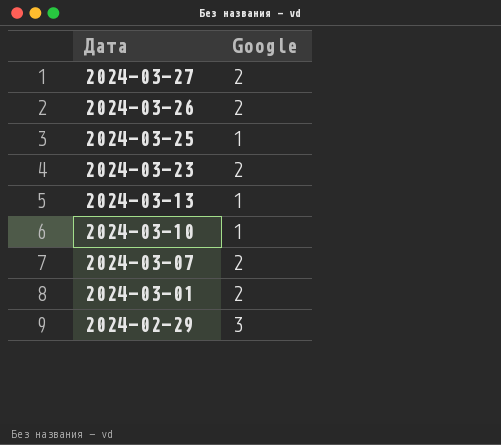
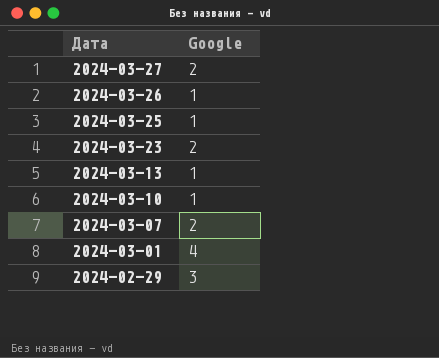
2024-03-26 | Google: 2 -> 1
2024-03-01 | Google: 2 -> 4

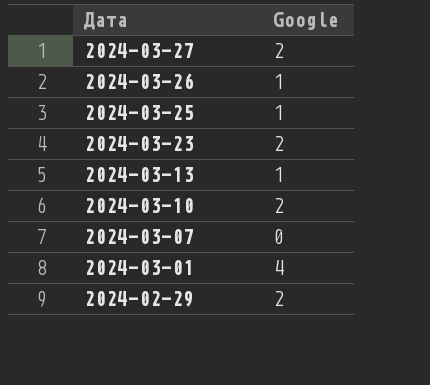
2024-03-10 | Google: 1 -> 2
2024-03-07 | Google: 2 -> 0
2024-02-29 | Google: 3 -> 2

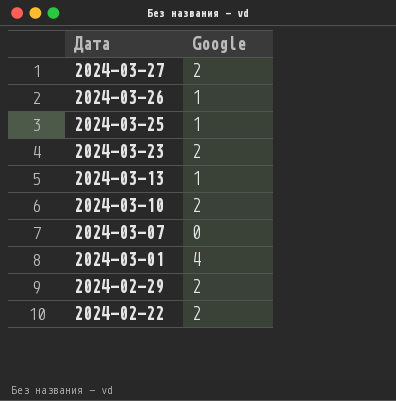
row 2024-02-22: none -> 2

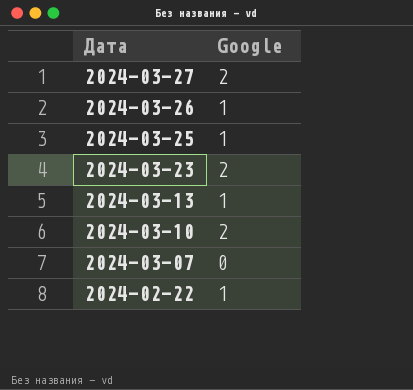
row 2024-03-01: 4 -> none
row 2024-02-29: 2 -> none
2024-02-22 | Google: 2 -> 1

